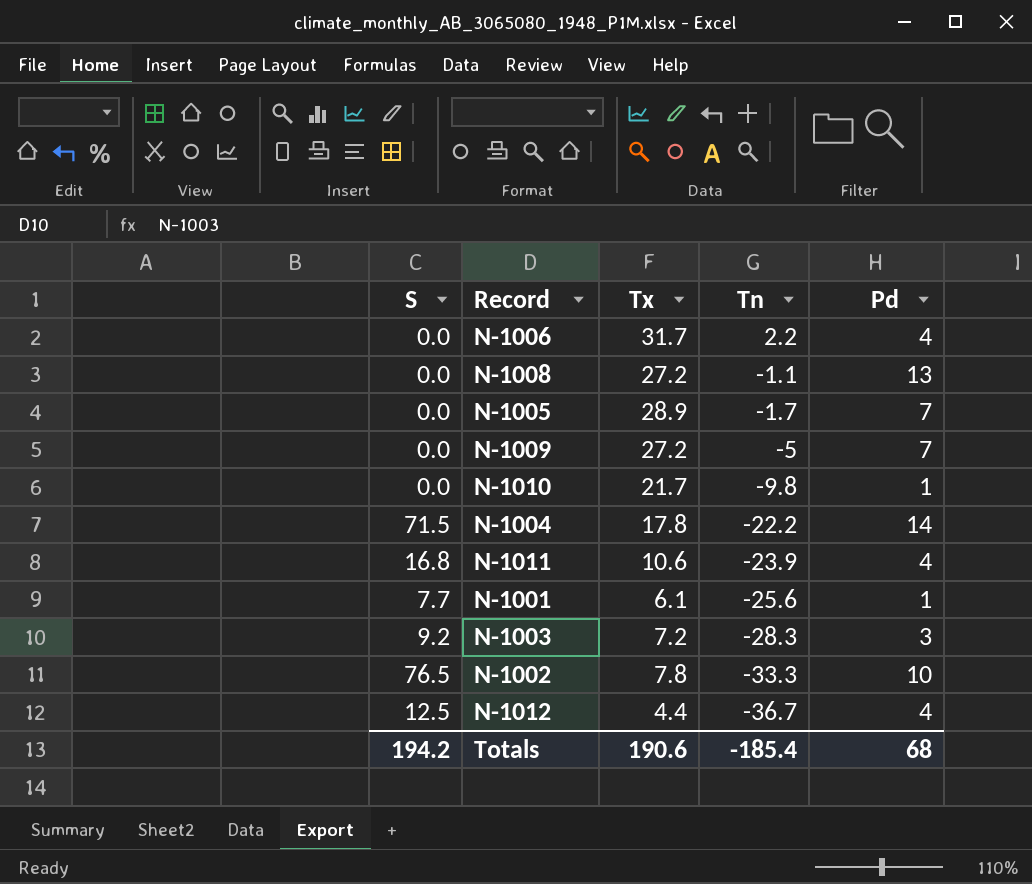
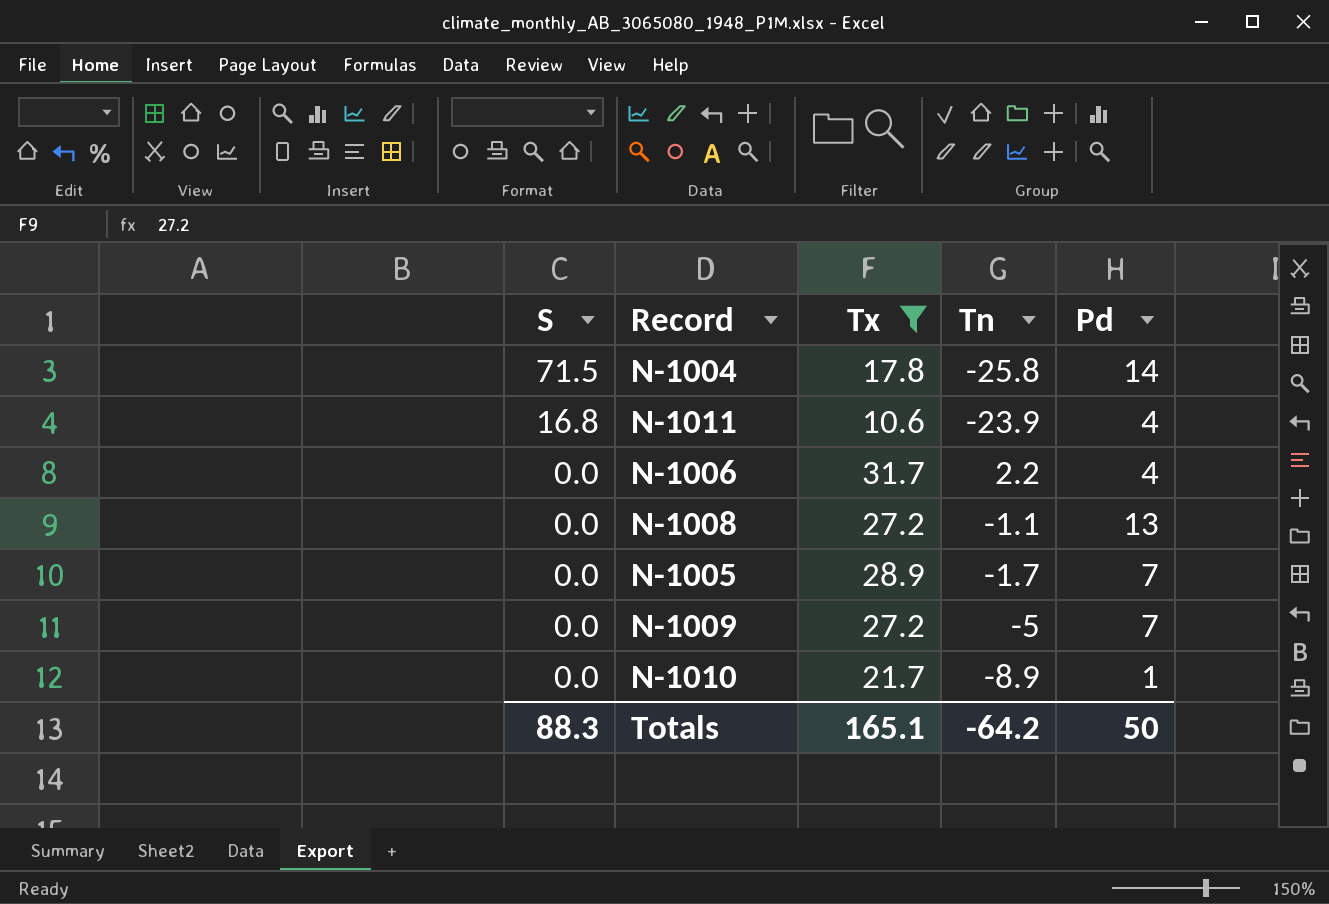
filter: none -> Tx >= 10.6
row order: Tn descending -> S descending
N-1004 | Tn: -22.2 -> -25.8
N-1010 | Tn: -9.8 -> -8.9
Totals | S: 194.2 -> 88.3
Totals | Tx: 190.6 -> 165.1
Totals | Tn: -185.4 -> -64.2
Totals | Pd: 68 -> 50

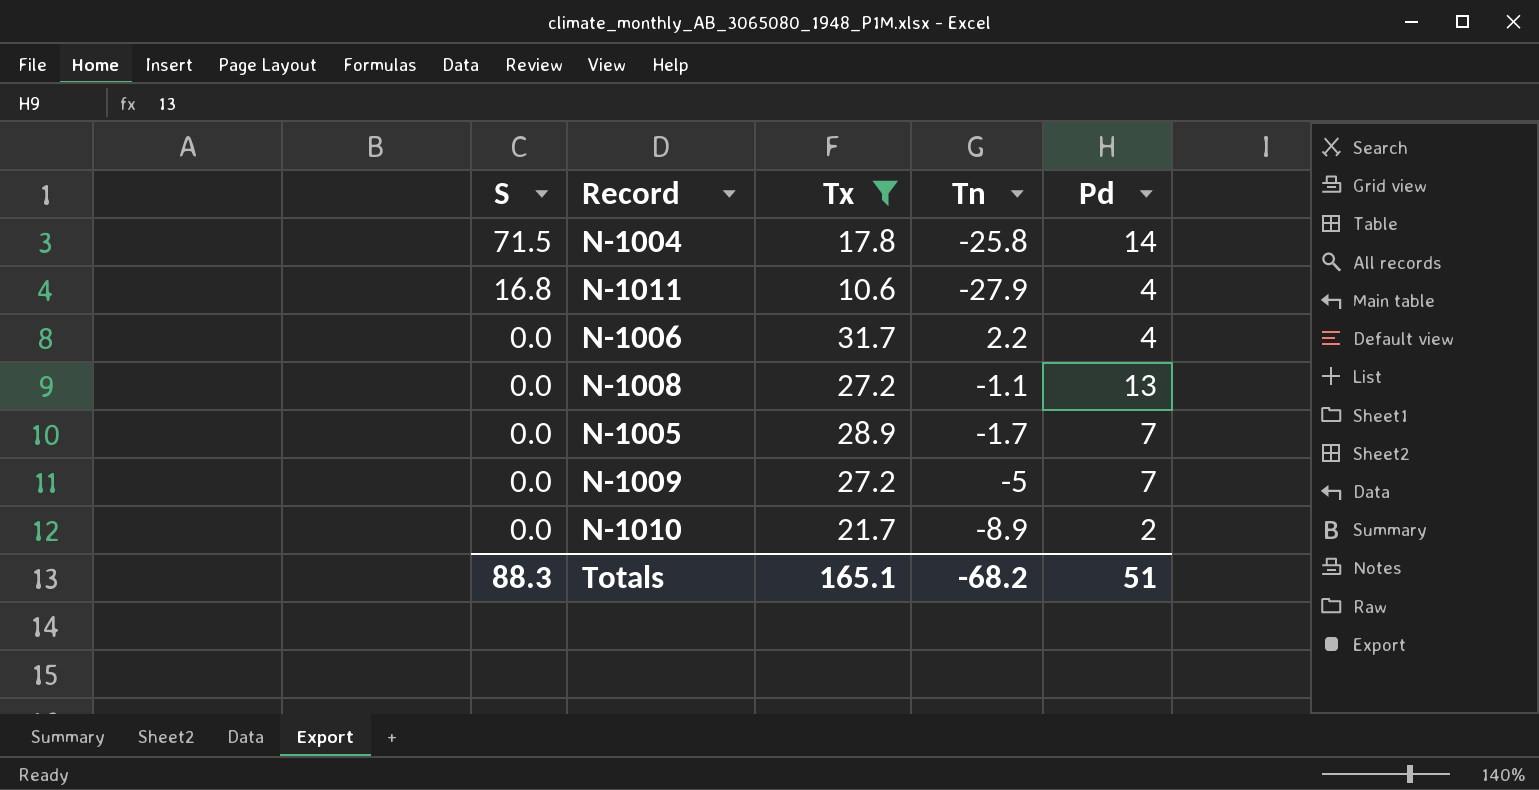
N-1011 | Tn: -23.9 -> -27.9
N-1010 | Pd: 1 -> 2
Totals | Tn: -64.2 -> -68.2
Totals | Pd: 50 -> 51

